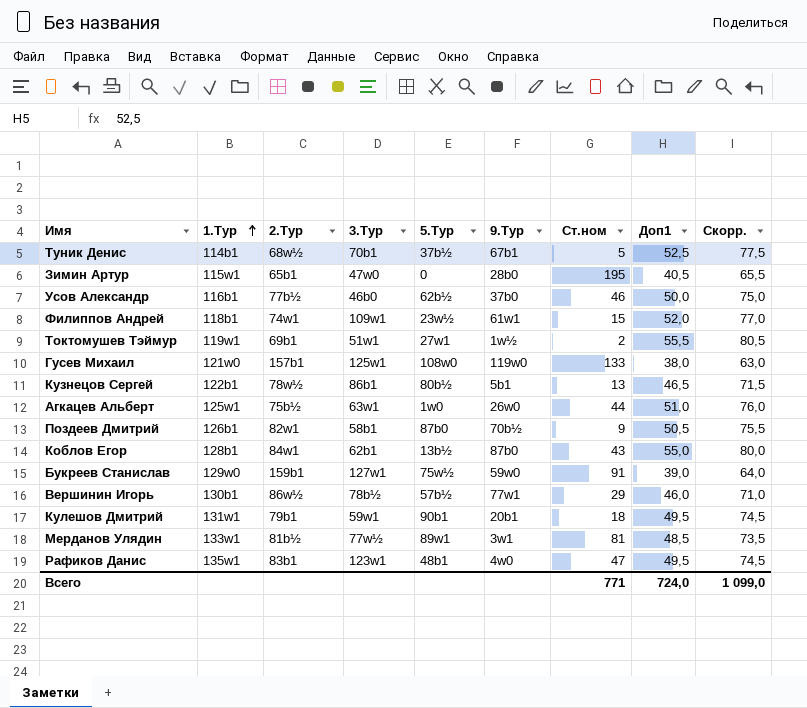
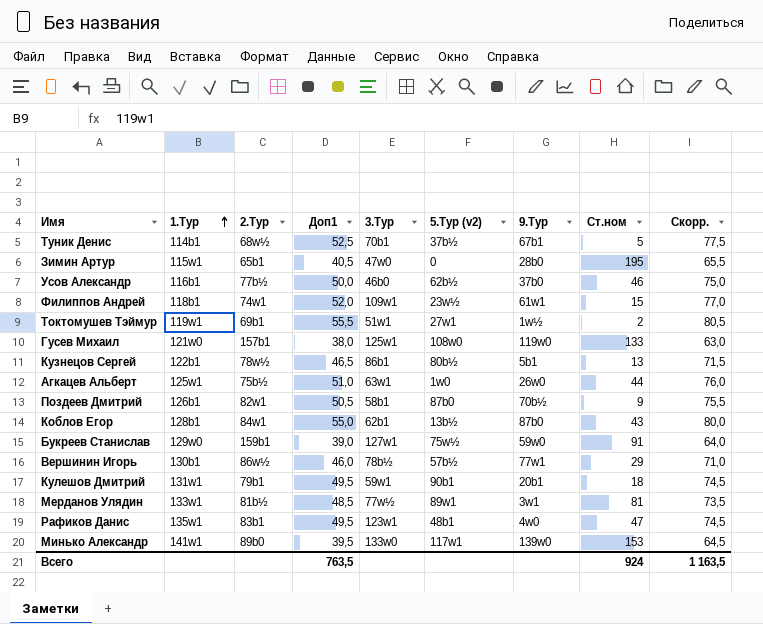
column Доп1 | position: 8 -> 4
column name: 5.Тур -> 5.Тур (v2)
row Минько Александр: none -> 141w1 | 89b0 | 39,5 | 133w0 | 117w1 | 139w0 | 153 | 64,5
Всего | Доп1: 724,0 -> 763,5
Всего | Ст.ном: 771 -> 924
Всего | Скорр.: 1 099,0 -> 1 163,5

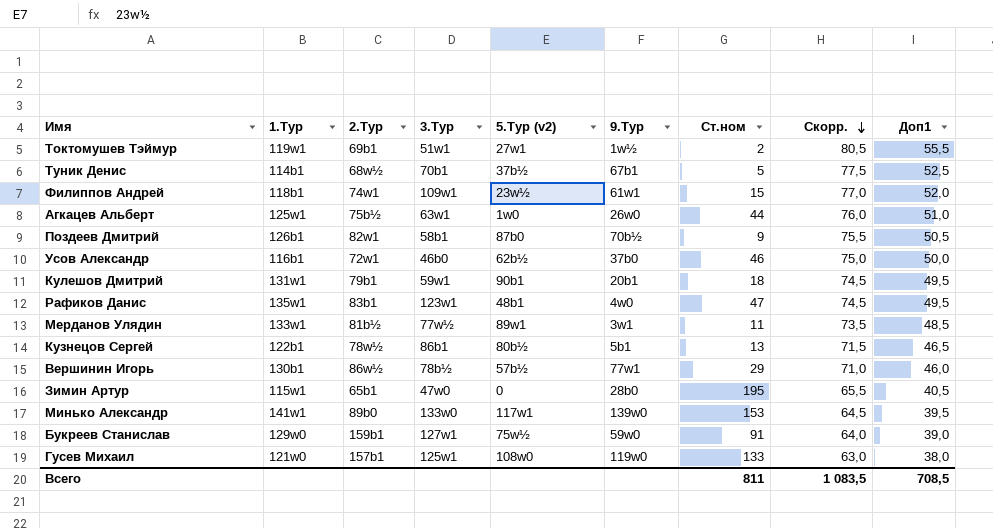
row order: 1.Тур ascending -> Скорр. descending
column Доп1 | position: 4 -> 9
row Коблов Егор: 128b1 | 84w1 | 55,0 | 62b1 | 13b½ | 87b0 | 43 | 80,0 -> none
Усов Александр | 2.Тур: 77b½ -> 72w1
Мерданов Улядин | Ст.ном: 81 -> 11
Всего | Ст.ном: 924 -> 811
Всего | Скорр.: 1 163,5 -> 1 083,5
Всего | Доп1: 763,5 -> 708,5

